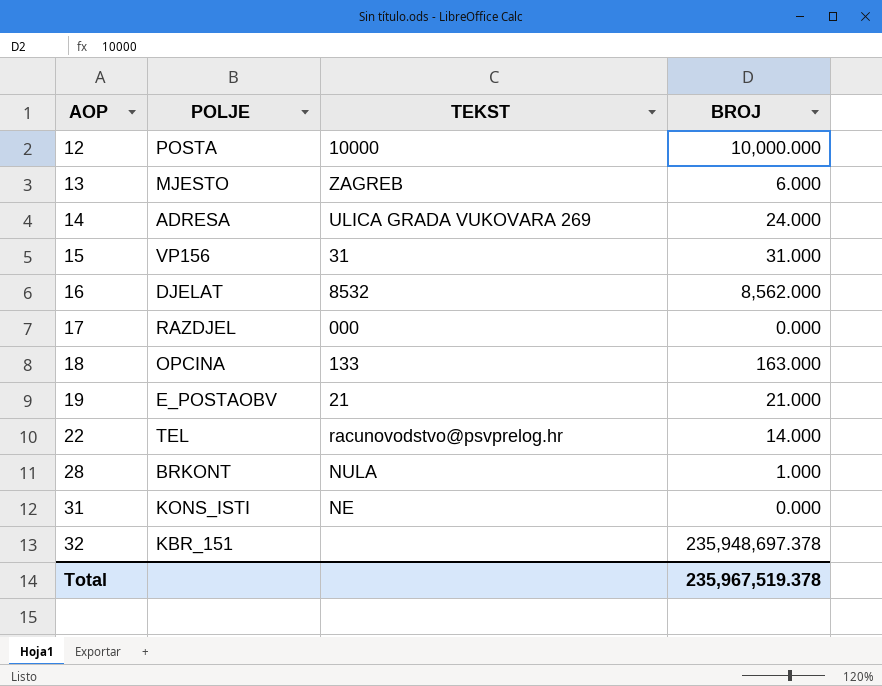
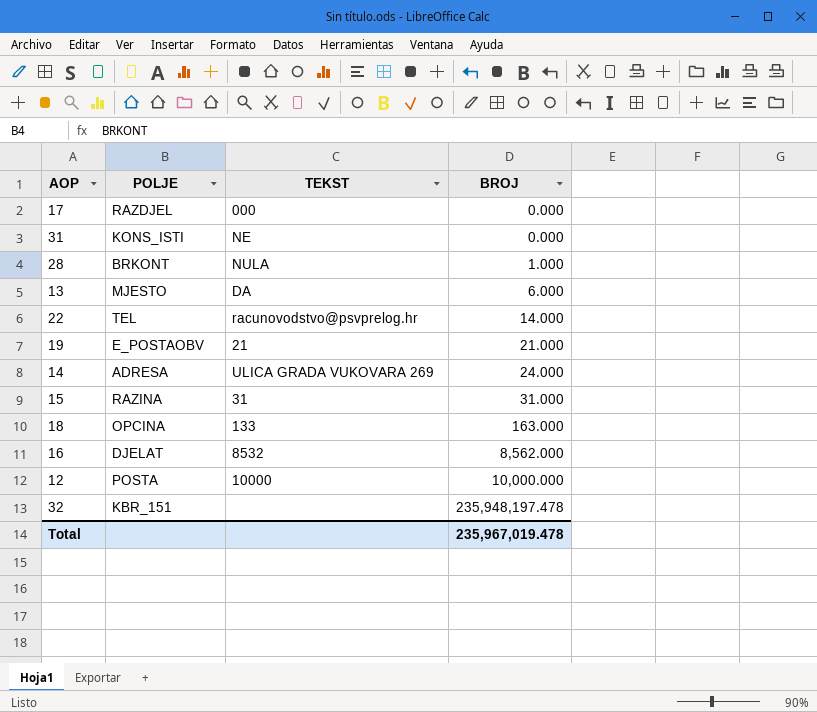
row order: AOP ascending -> BROJ ascending
13 | TEKST: ZAGREB -> DA
15 | POLJE: VP156 -> RAZINA
32 | BROJ: 235,948,697.378 -> 235,948,197.478
Total | BROJ: 235,967,519.378 -> 235,967,019.478

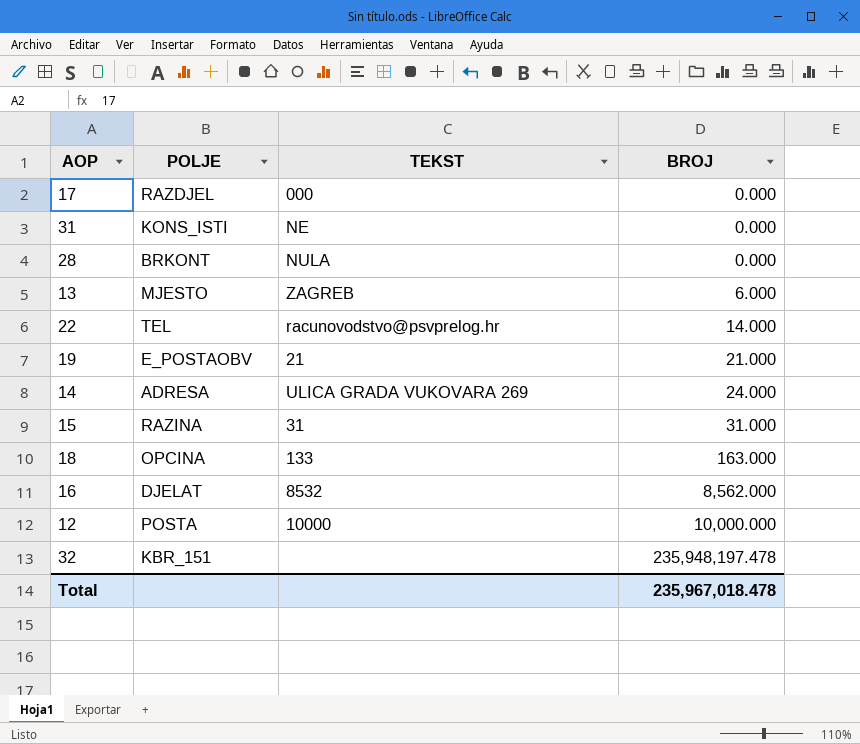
28 | BROJ: 1.000 -> 0.000
13 | TEKST: DA -> ZAGREB
Total | BROJ: 235,967,019.478 -> 235,967,018.478

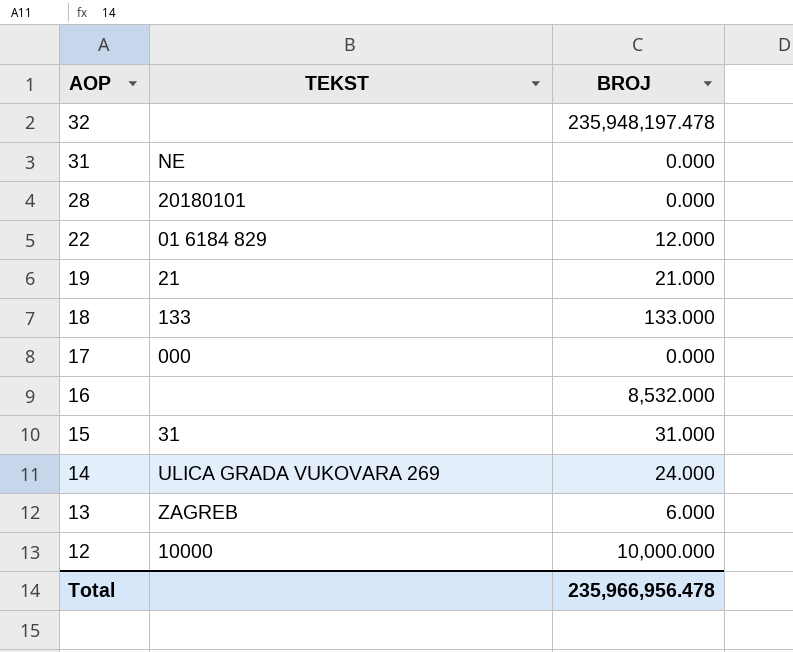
row order: BROJ ascending -> AOP descending
column POLJE | position: 2 -> none
28 | TEKST: NULA -> 20180101
22 | TEKST: racunovodstvo@psvprelog.hr -> 01 6184 829
22 | BROJ: 14.000 -> 12.000
18 | BROJ: 163.000 -> 133.000
16 | TEKST: 8532 -> none
16 | BROJ: 8,562.000 -> 8,532.000
Total | BROJ: 235,967,018.478 -> 235,966,956.478

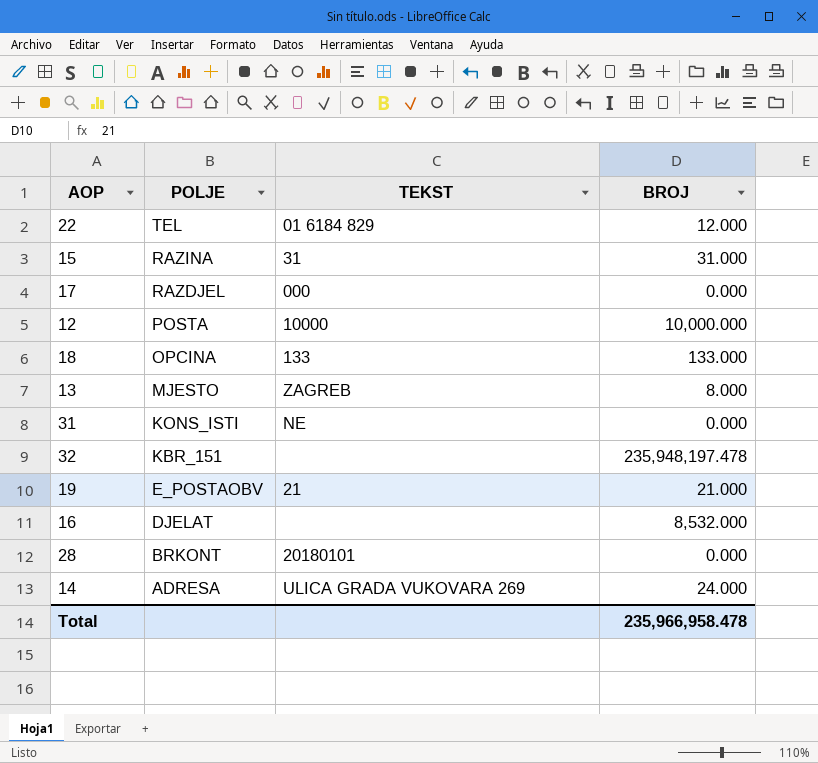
row order: AOP descending -> POLJE descending
column POLJE | position: none -> 2
13 | BROJ: 6.000 -> 8.000
Total | BROJ: 235,966,956.478 -> 235,966,958.478

